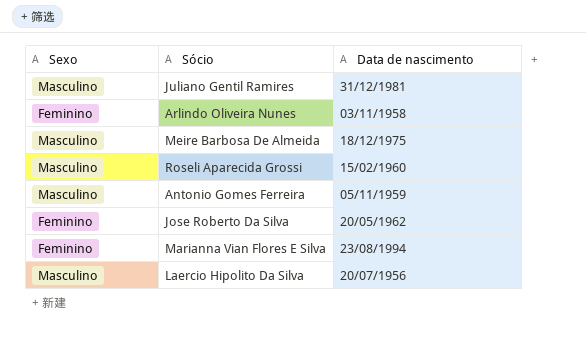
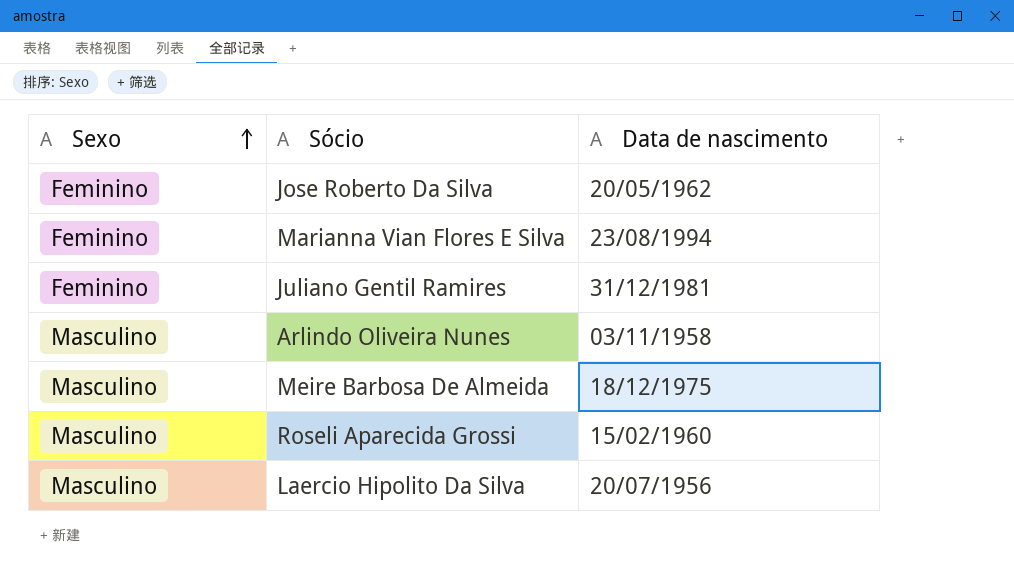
row order: none -> Sexo ascending
row Antonio Gomes Ferreira: Masculino | 05/11/1959 -> none
Juliano Gentil Ramires | Sexo: Masculino -> Feminino
Arlindo Oliveira Nunes | Sexo: Feminino -> Masculino

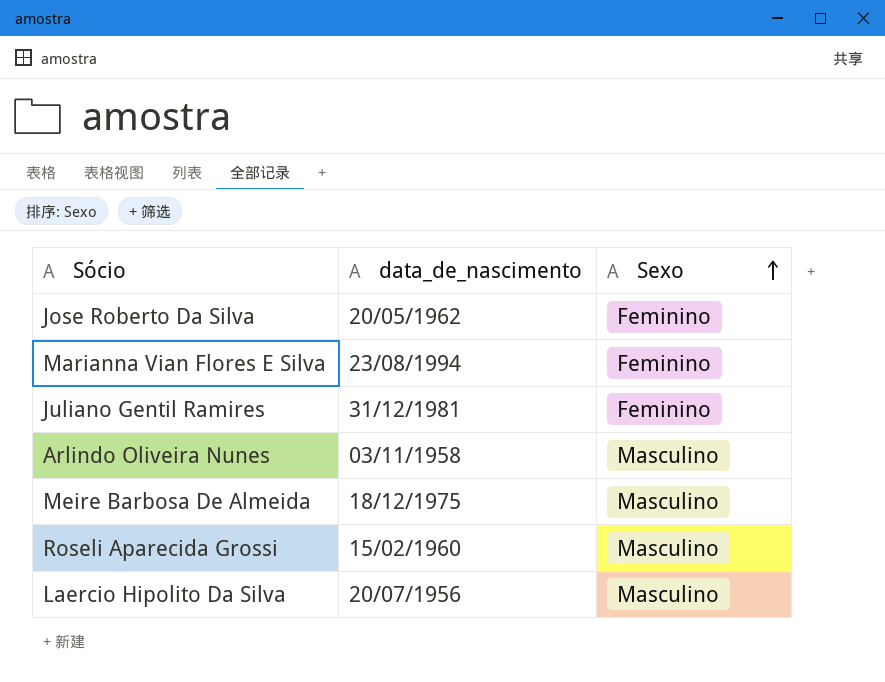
column name: Data de nascimento -> data_de_nascimento
column Sexo | position: 1 -> 3

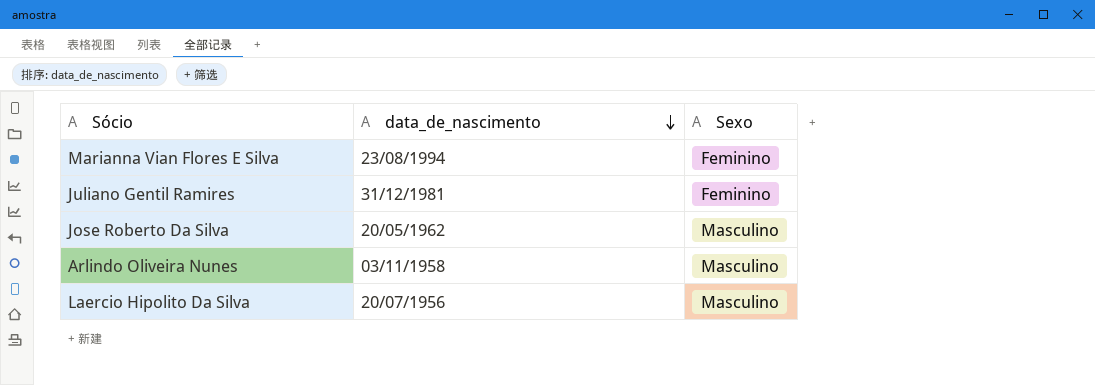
row order: Sexo ascending -> data_de_nascimento descending
row Meire Barbosa De Almeida: 18/12/1975 | Masculino -> none
row Roseli Aparecida Grossi: 15/02/1960 | Masculino -> none
Jose Roberto Da Silva | Sexo: Feminino -> Masculino

